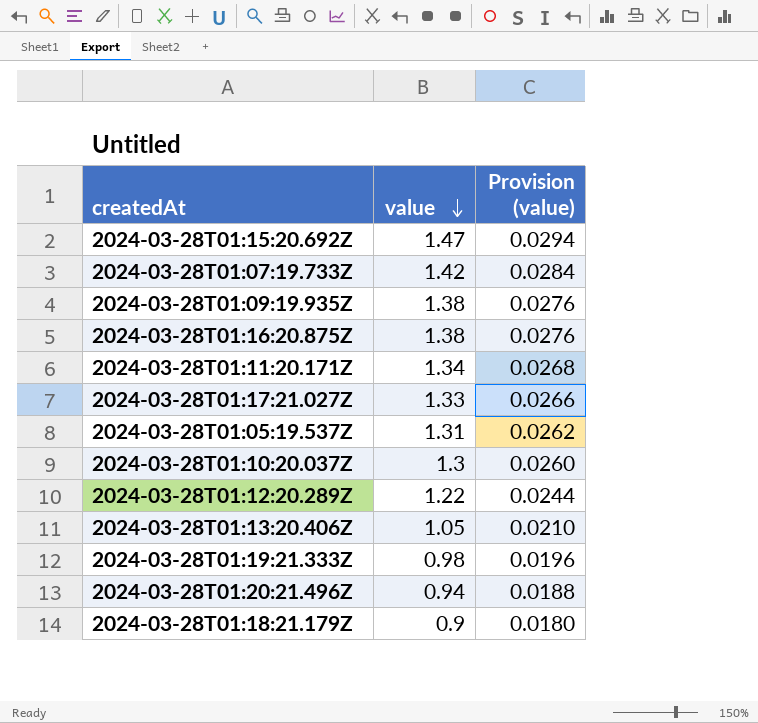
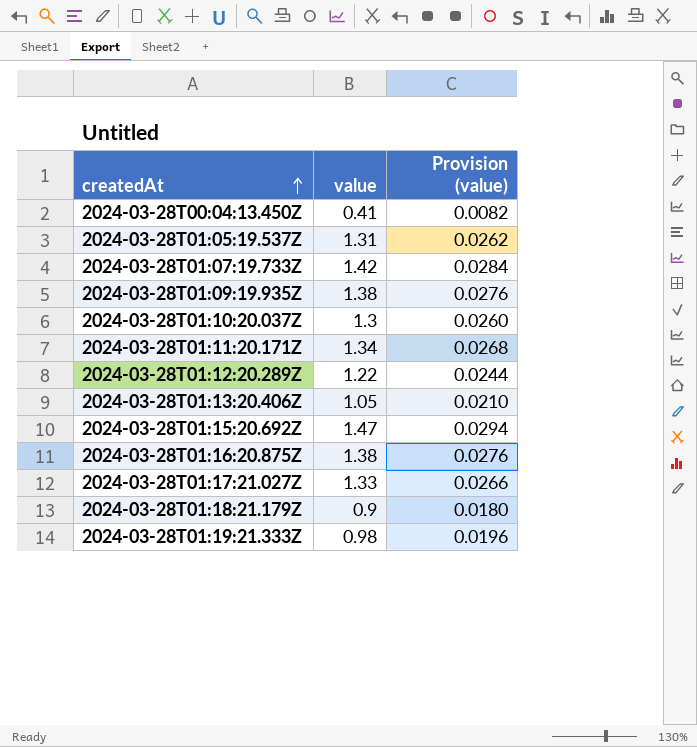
row order: value descending -> createdAt ascending
row 2024-03-28T01:20:21.496Z: 0.94 | 0.0188 -> none
row 2024-03-28T00:04:13.450Z: none -> 0.41 | 0.0082

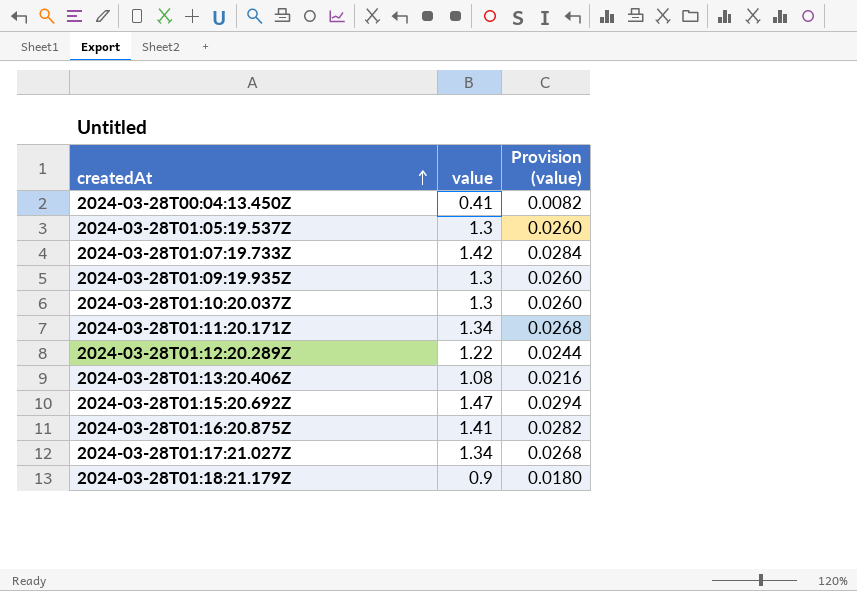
row 2024-03-28T01:19:21.333Z: 0.98 | 0.0196 -> none
2024-03-28T01:05:19.537Z | value: 1.31 -> 1.3
2024-03-28T01:05:19.537Z | Provision (value): 0.0262 -> 0.0260
2024-03-28T01:09:19.935Z | value: 1.38 -> 1.3
2024-03-28T01:09:19.935Z | Provision (value): 0.0276 -> 0.0260
2024-03-28T01:13:20.406Z | value: 1.05 -> 1.08
2024-03-28T01:13:20.406Z | Provision (value): 0.0210 -> 0.0216
2024-03-28T01:16:20.875Z | value: 1.38 -> 1.41
2024-03-28T01:16:20.875Z | Provision (value): 0.0276 -> 0.0282
2024-03-28T01:17:21.027Z | value: 1.33 -> 1.34
2024-03-28T01:17:21.027Z | Provision (value): 0.0266 -> 0.0268

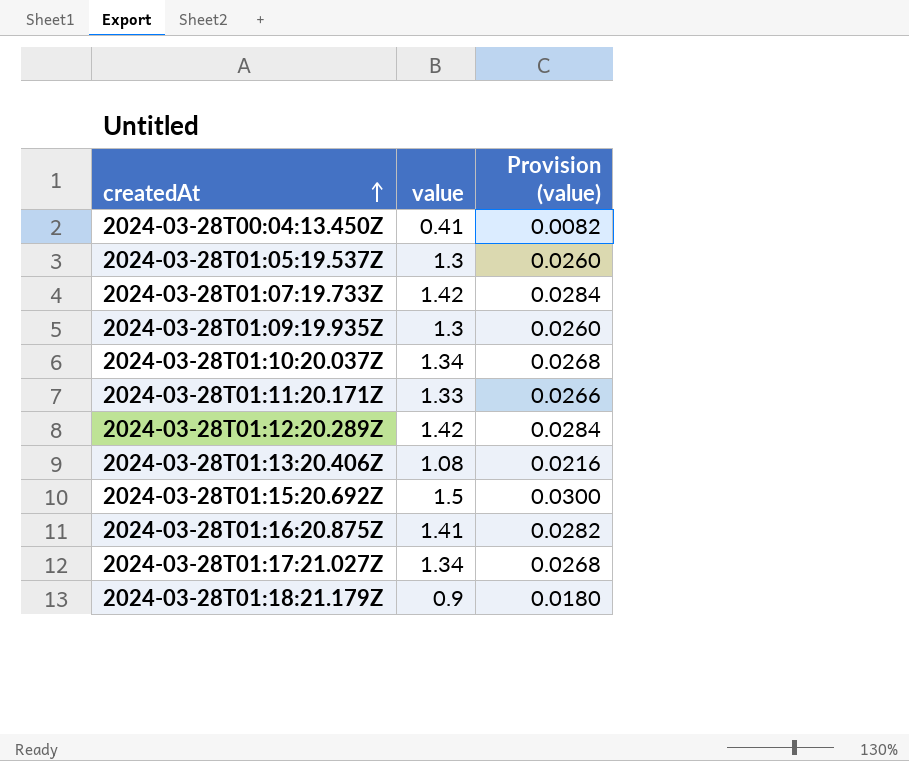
2024-03-28T01:10:20.037Z | value: 1.3 -> 1.34
2024-03-28T01:10:20.037Z | Provision (value): 0.0260 -> 0.0268
2024-03-28T01:11:20.171Z | value: 1.34 -> 1.33
2024-03-28T01:11:20.171Z | Provision (value): 0.0268 -> 0.0266
2024-03-28T01:12:20.289Z | value: 1.22 -> 1.42
2024-03-28T01:12:20.289Z | Provision (value): 0.0244 -> 0.0284
2024-03-28T01:15:20.692Z | value: 1.47 -> 1.5
2024-03-28T01:15:20.692Z | Provision (value): 0.0294 -> 0.0300

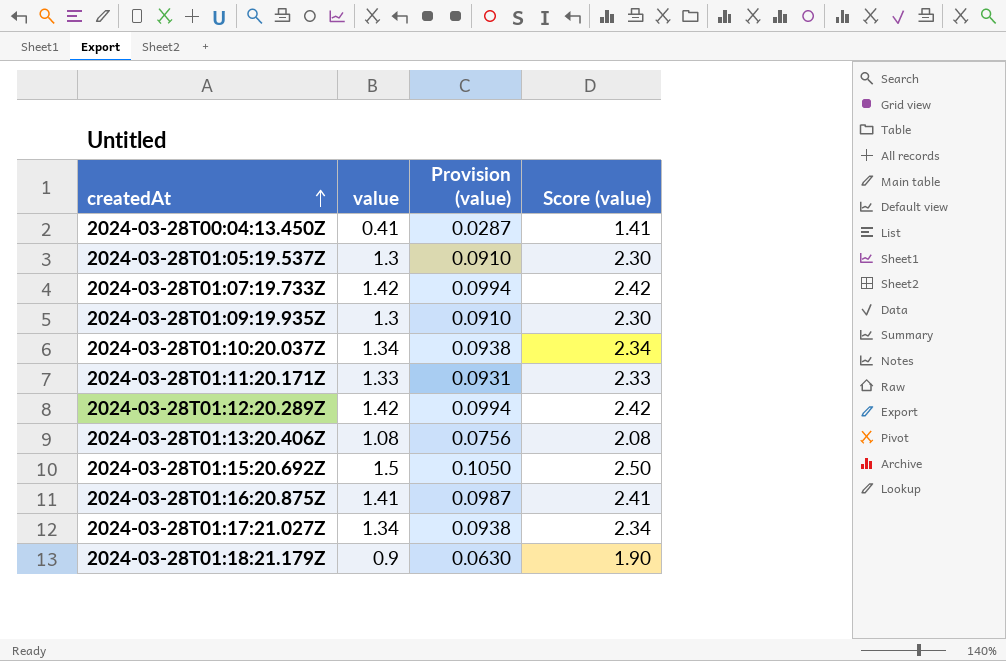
column Provision (value) | formula: [value] * 0.02 -> [value] * 0.07
column Score (value) | formula: none -> [value] + 1

